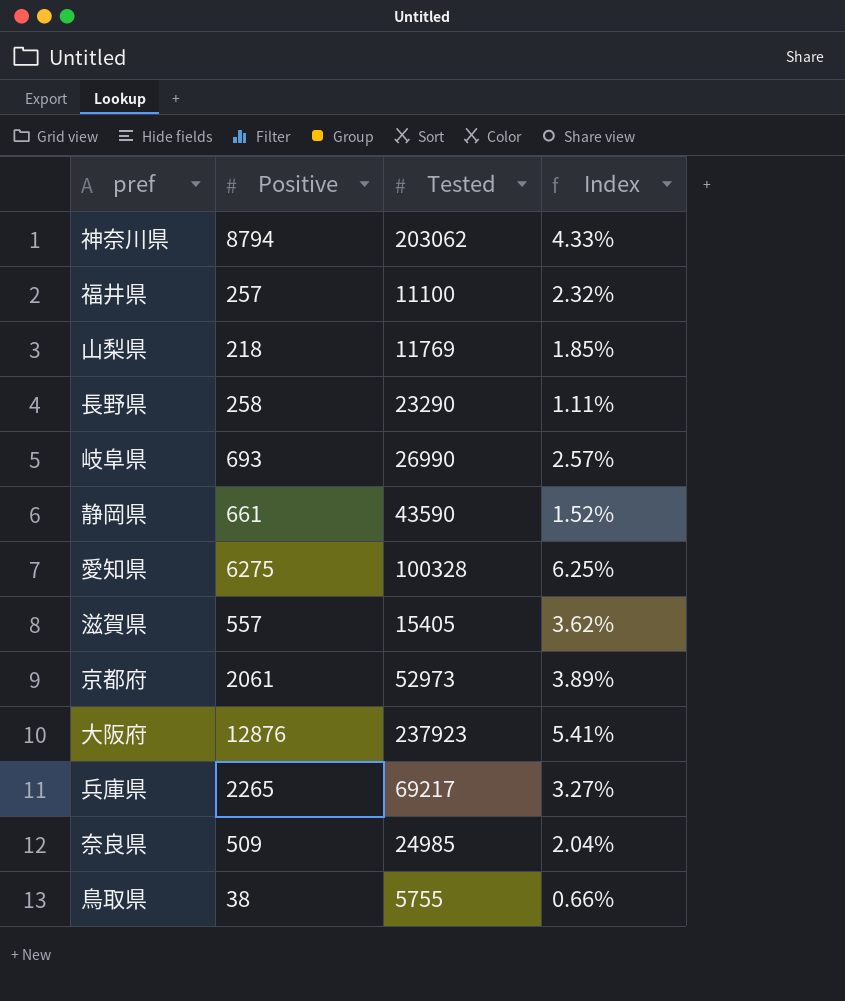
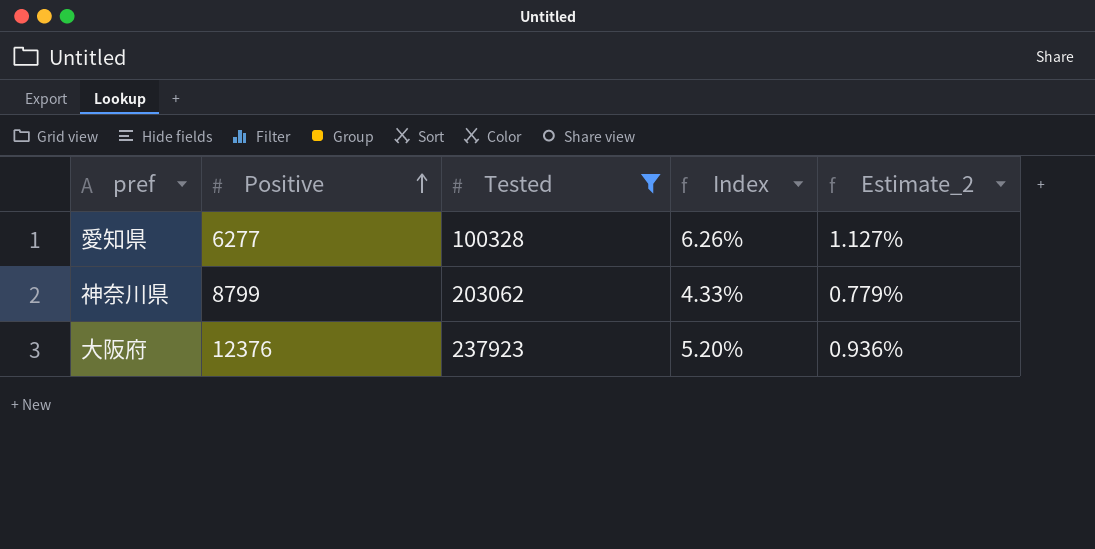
filter: none -> Tested >= 100328
row order: none -> Positive ascending
column Estimate_2 | formula: none -> [Index] * 0.18
愛知県 | Positive: 6275 -> 6277
愛知県 | Index: 6.25% -> 6.26%
神奈川県 | Positive: 8794 -> 8799
大阪府 | Positive: 12876 -> 12376
大阪府 | Index: 5.41% -> 5.20%

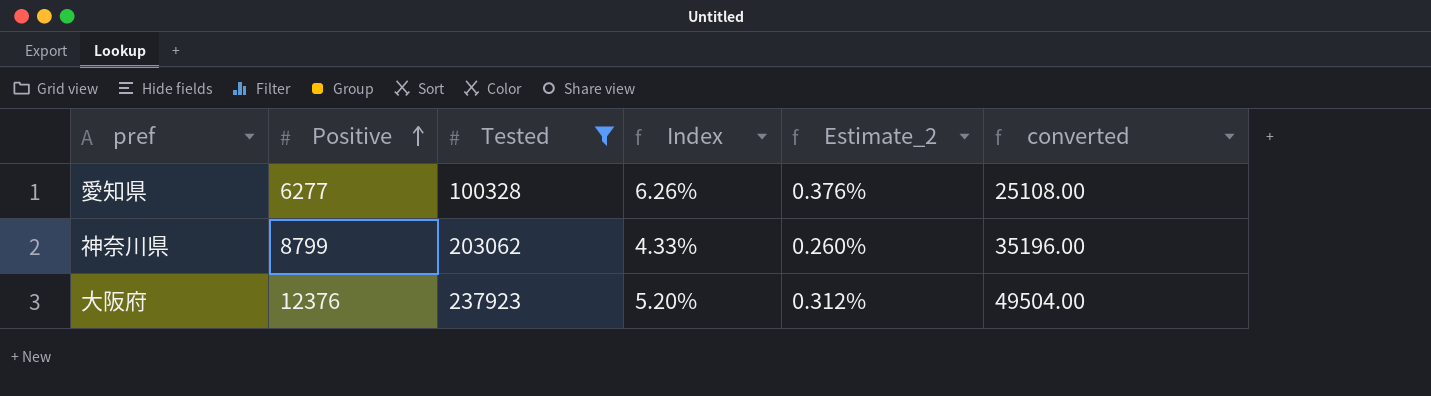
column Estimate_2 | formula: [Index] * 0.18 -> [Index] * 0.06
column converted | formula: none -> [Positive] * 4

